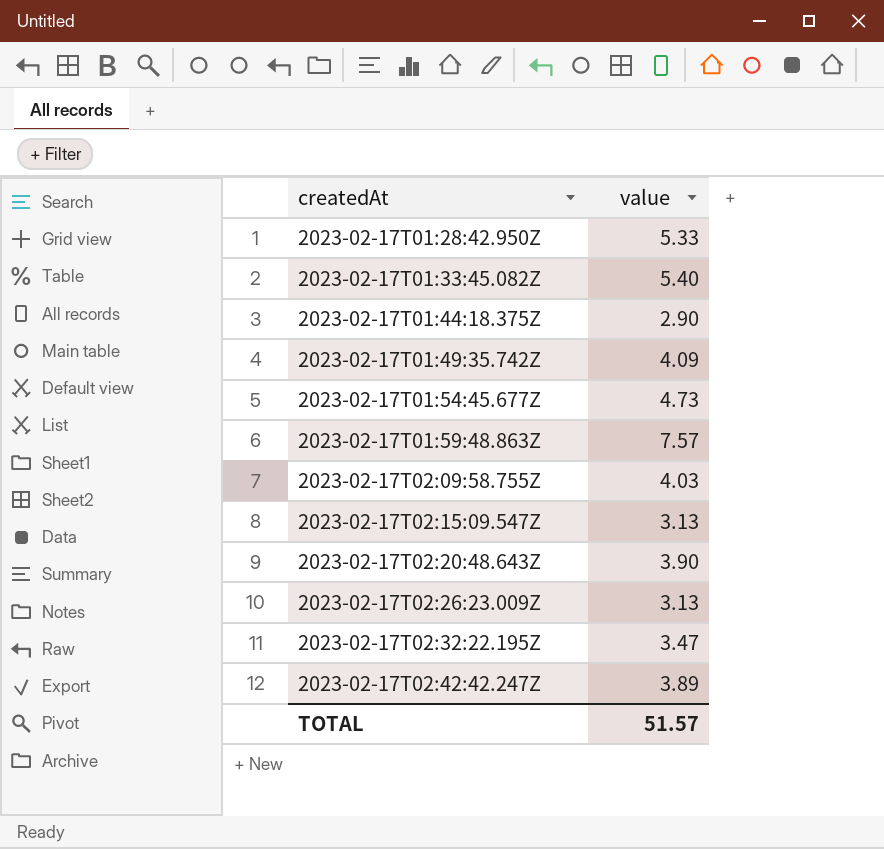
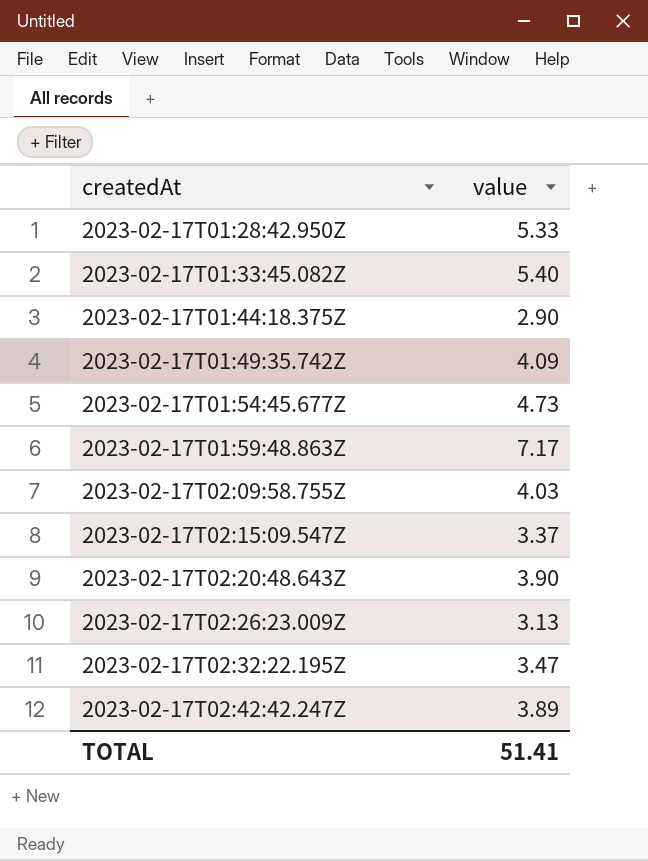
2023-02-17T01:59:48.863Z | value: 7.57 -> 7.17
2023-02-17T02:15:09.547Z | value: 3.13 -> 3.37
TOTAL | value: 51.57 -> 51.41

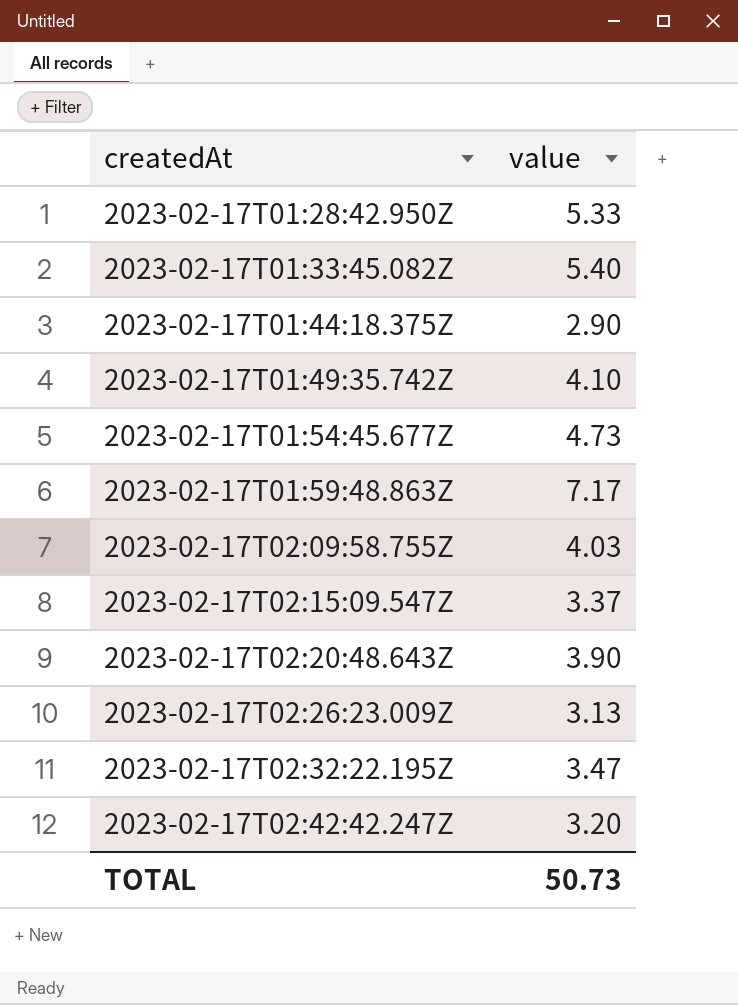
2023-02-17T01:49:35.742Z | value: 4.09 -> 4.10
2023-02-17T02:42:42.247Z | value: 3.89 -> 3.20
TOTAL | value: 51.41 -> 50.73

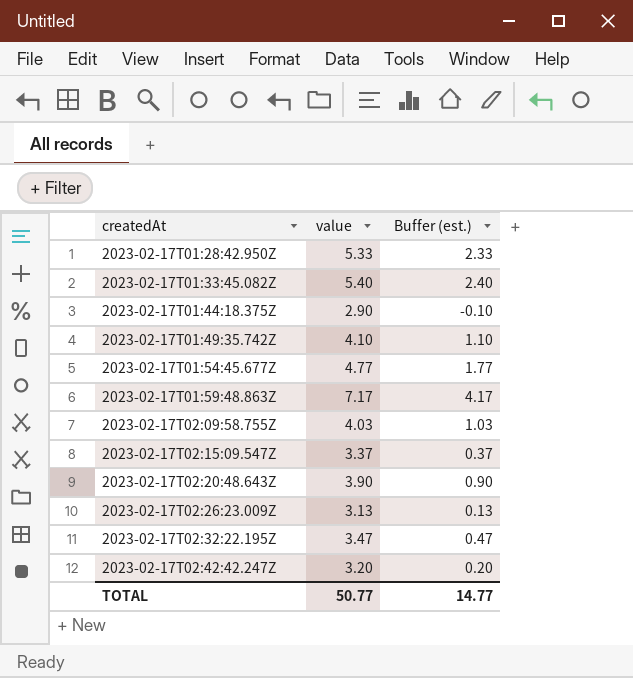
column Buffer (est.) | formula: none -> [value] - 3
2023-02-17T01:54:45.677Z | value: 4.73 -> 4.77
TOTAL | value: 50.73 -> 50.77

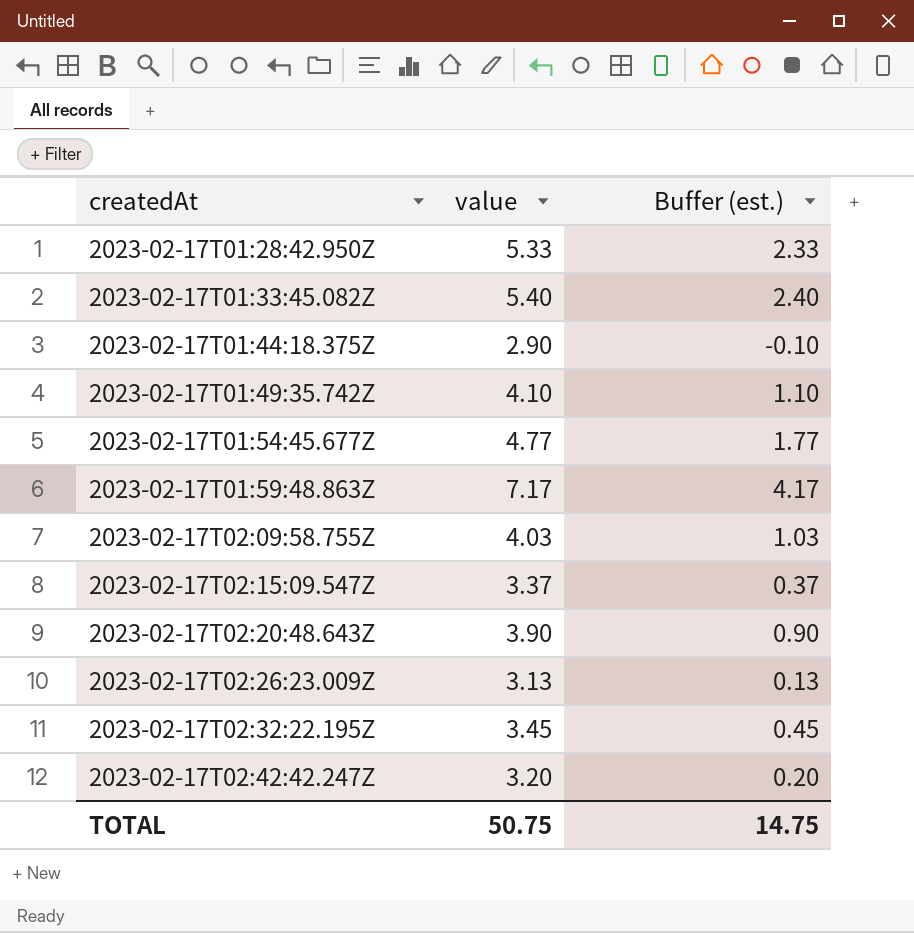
2023-02-17T02:32:22.195Z | value: 3.47 -> 3.45
2023-02-17T02:32:22.195Z | Buffer (est.): 0.47 -> 0.45
TOTAL | value: 50.77 -> 50.75
TOTAL | Buffer (est.): 14.77 -> 14.75

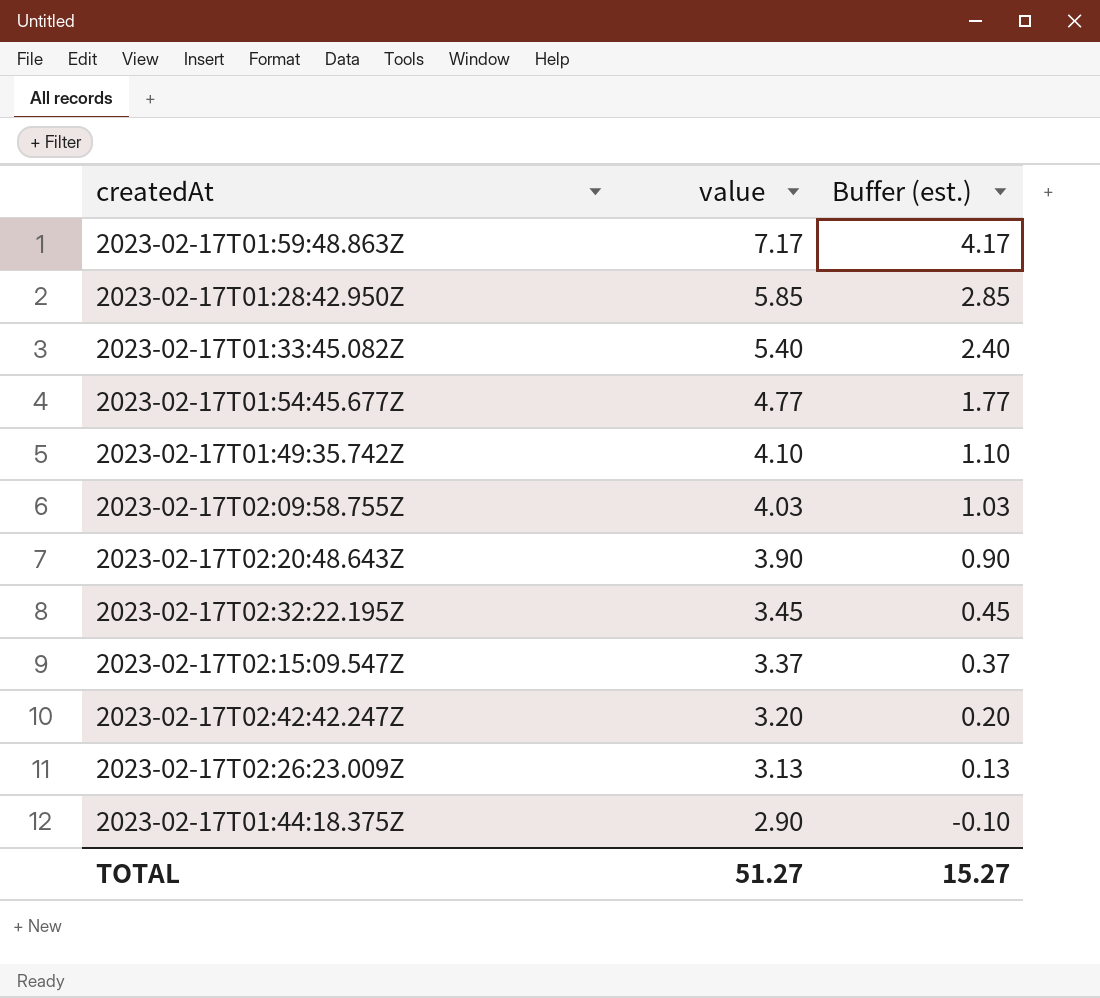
row order: createdAt ascending -> value descending
2023-02-17T01:28:42.950Z | value: 5.33 -> 5.85
2023-02-17T01:28:42.950Z | Buffer (est.): 2.33 -> 2.85
TOTAL | value: 50.75 -> 51.27
TOTAL | Buffer (est.): 14.75 -> 15.27

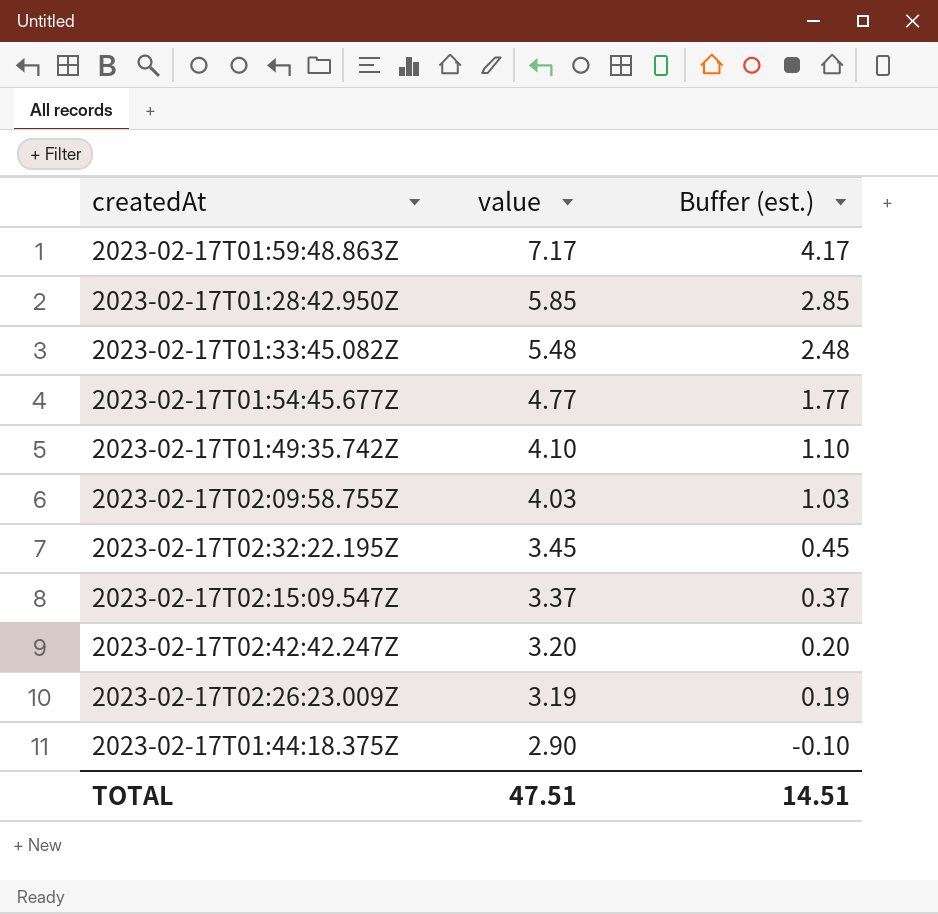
row 2023-02-17T02:20:48.643Z: 3.90 | 0.90 -> none
2023-02-17T01:33:45.082Z | value: 5.40 -> 5.48
2023-02-17T01:33:45.082Z | Buffer (est.): 2.40 -> 2.48
2023-02-17T02:26:23.009Z | value: 3.13 -> 3.19
2023-02-17T02:26:23.009Z | Buffer (est.): 0.13 -> 0.19
TOTAL | value: 51.27 -> 47.51
TOTAL | Buffer (est.): 15.27 -> 14.51

